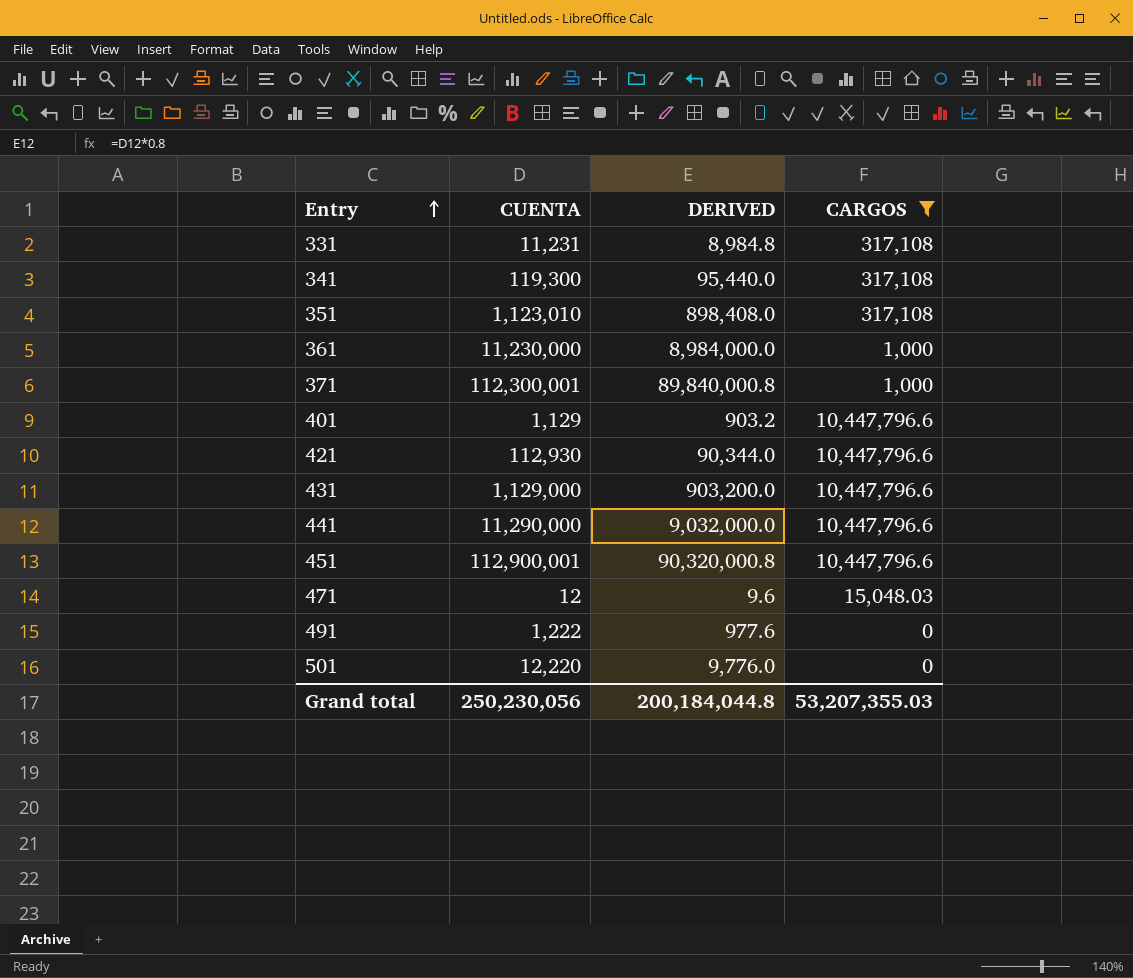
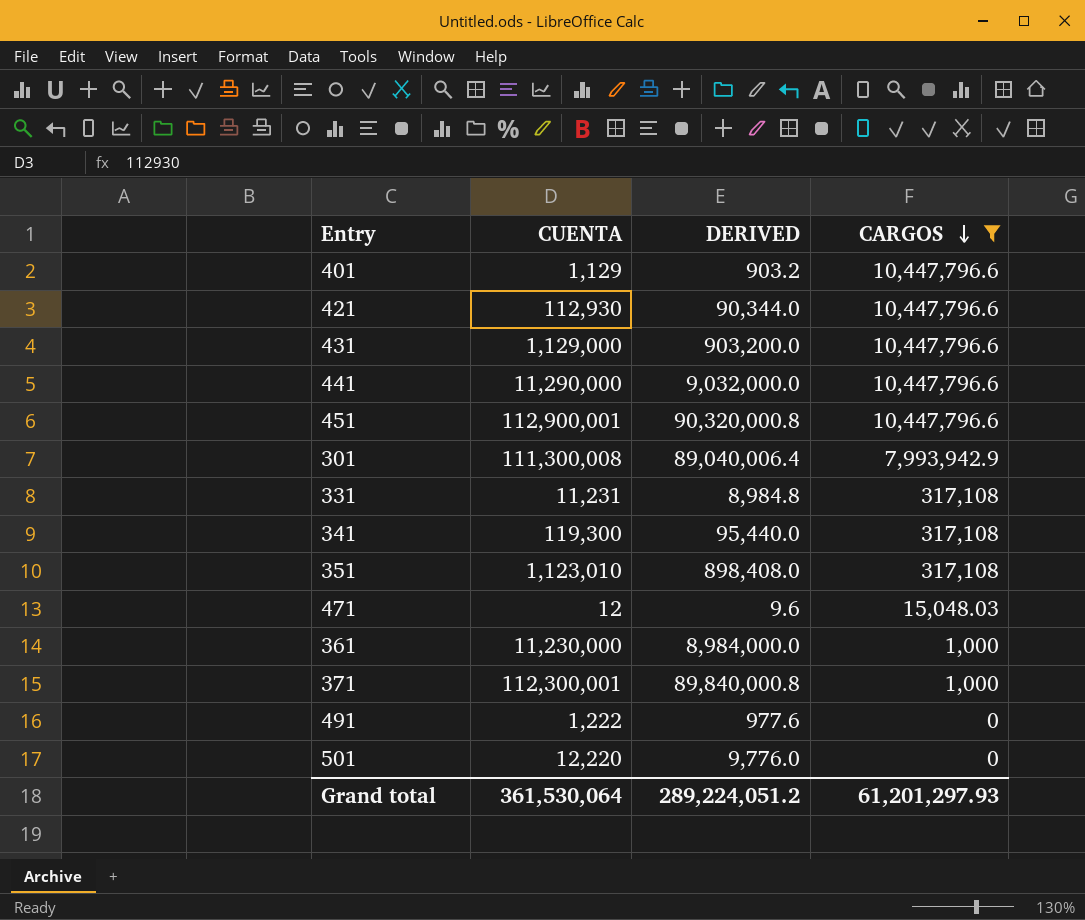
row order: Entry ascending -> CARGOS descending
row 301: none -> 111,300,008 | 89,040,006.4 | 7,993,942.9
Grand total | CUENTA: 250,230,056 -> 361,530,064
Grand total | DERIVED: 200,184,044.8 -> 289,224,051.2
Grand total | CARGOS: 53,207,355.03 -> 61,201,297.93

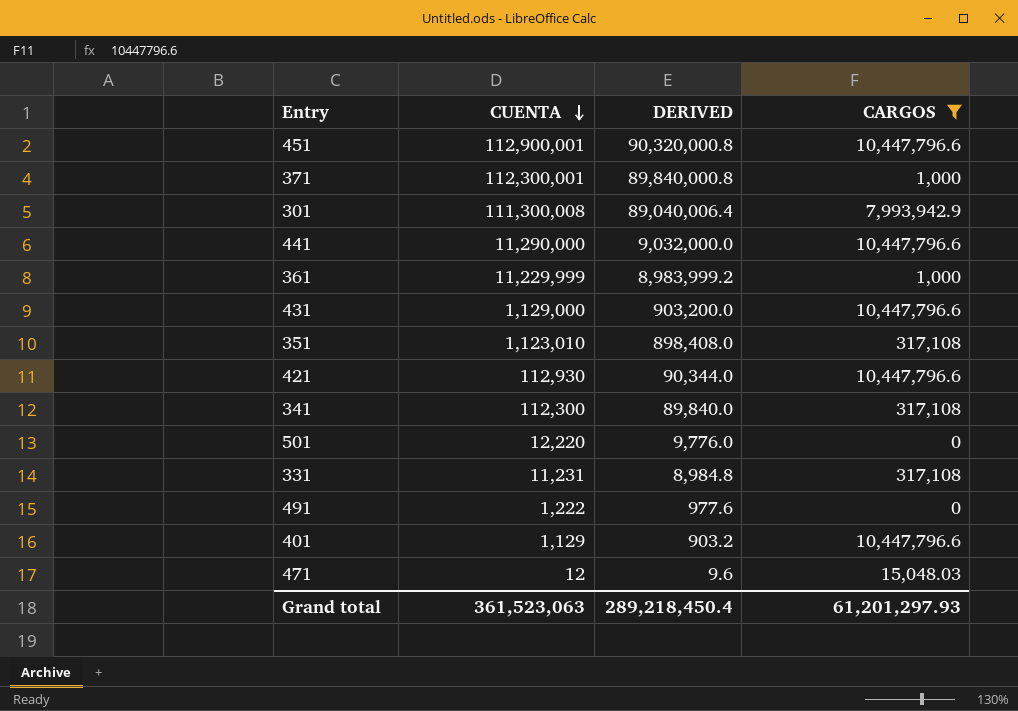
row order: CARGOS descending -> CUENTA descending
361 | CUENTA: 11,230,000 -> 11,229,999
361 | DERIVED: 8,984,000.0 -> 8,983,999.2
341 | CUENTA: 119,300 -> 112,300
341 | DERIVED: 95,440.0 -> 89,840.0
Grand total | CUENTA: 361,530,064 -> 361,523,063
Grand total | DERIVED: 289,224,051.2 -> 289,218,450.4

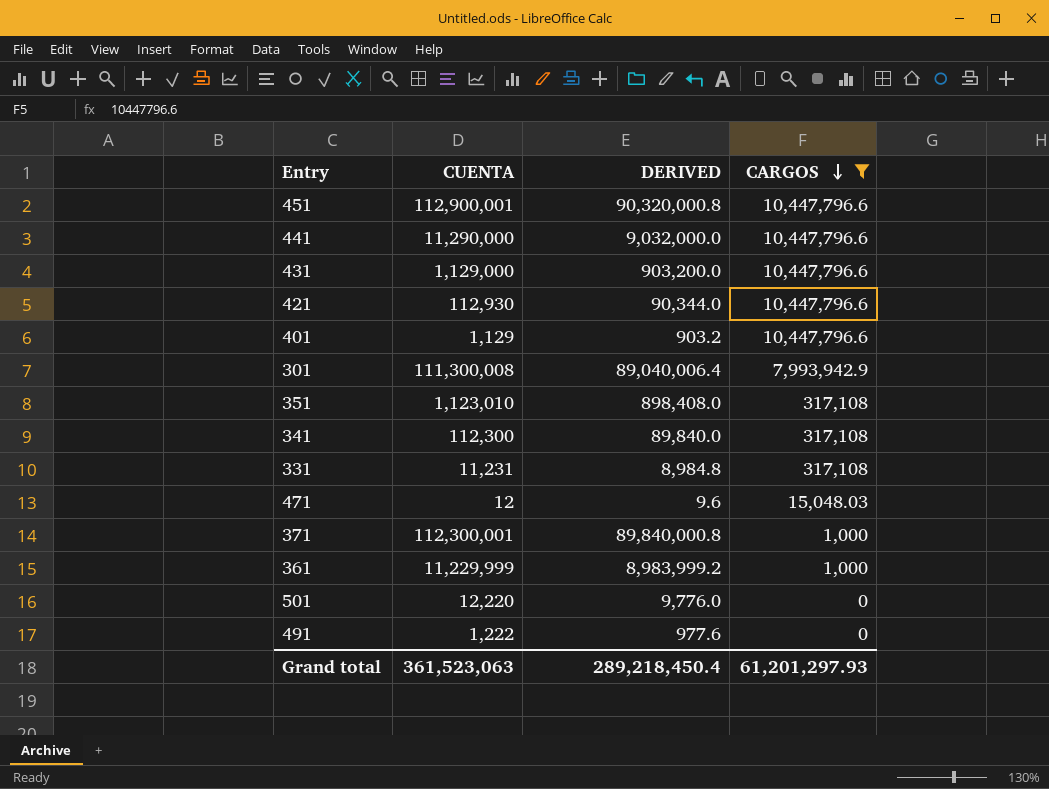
row order: CUENTA descending -> CARGOS descending

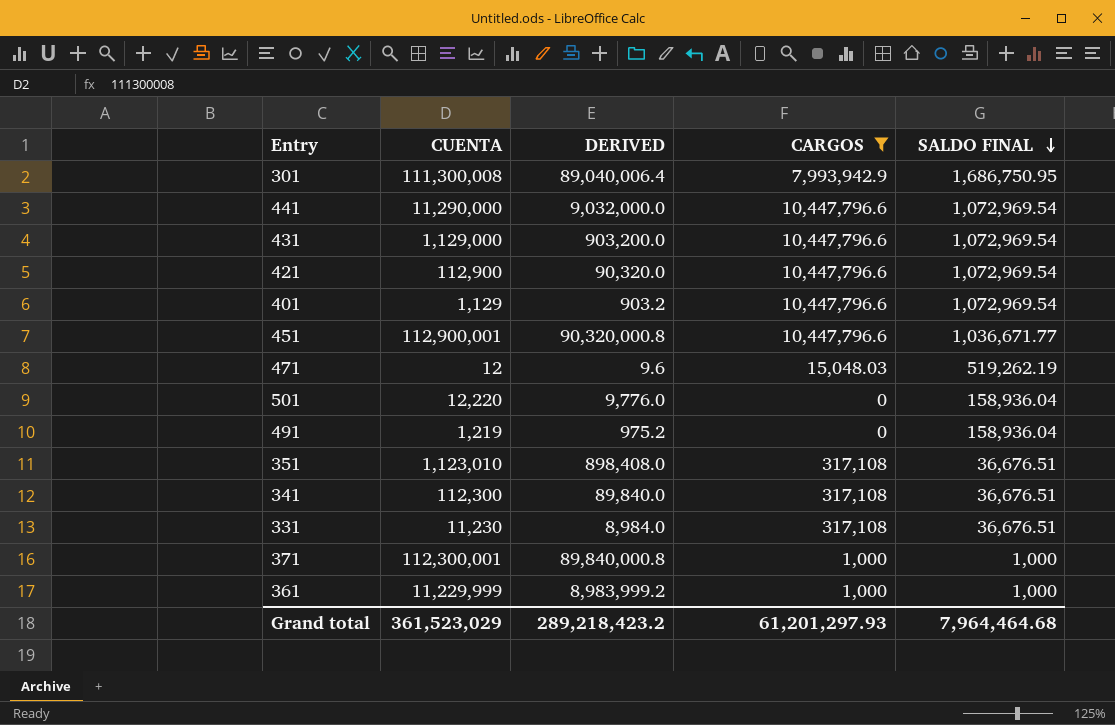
row order: CARGOS descending -> SALDO FINAL descending
column SALDO FINAL | position: none -> 5
421 | CUENTA: 112,930 -> 112,900
421 | DERIVED: 90,344.0 -> 90,320.0
491 | CUENTA: 1,222 -> 1,219
491 | DERIVED: 977.6 -> 975.2
331 | CUENTA: 11,231 -> 11,230
331 | DERIVED: 8,984.8 -> 8,984.0
Grand total | CUENTA: 361,523,063 -> 361,523,029
Grand total | DERIVED: 289,218,450.4 -> 289,218,423.2

